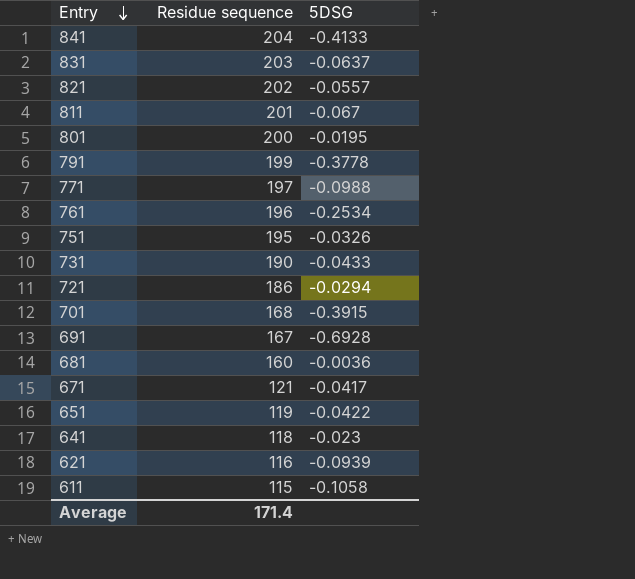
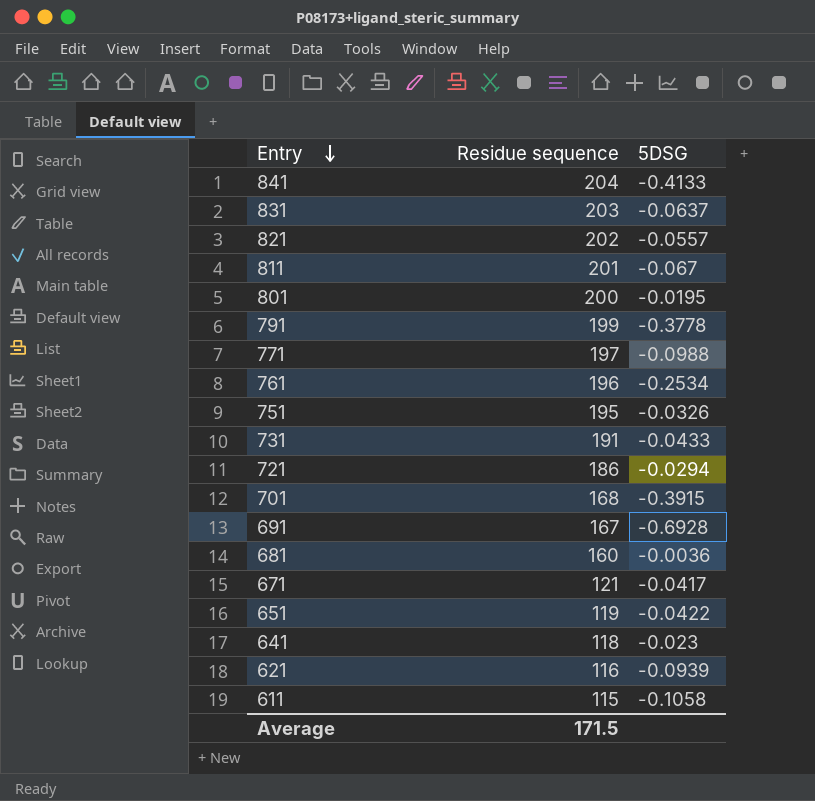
731 | Residue sequence: 190 -> 191
Average | Residue sequence: 171.4 -> 171.5

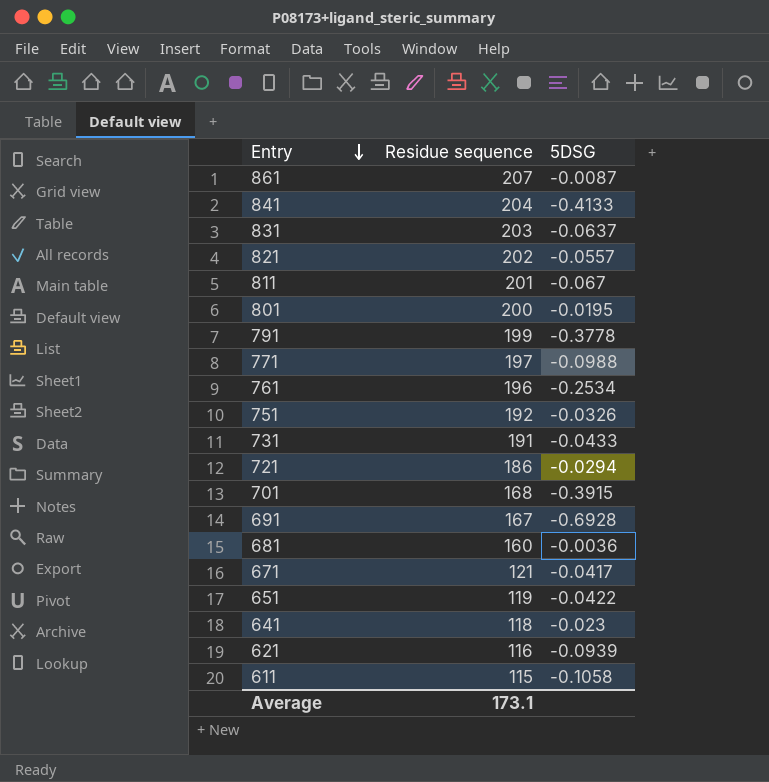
row 861: none -> 207 | -0.0087
751 | Residue sequence: 195 -> 192
Average | Residue sequence: 171.5 -> 173.1

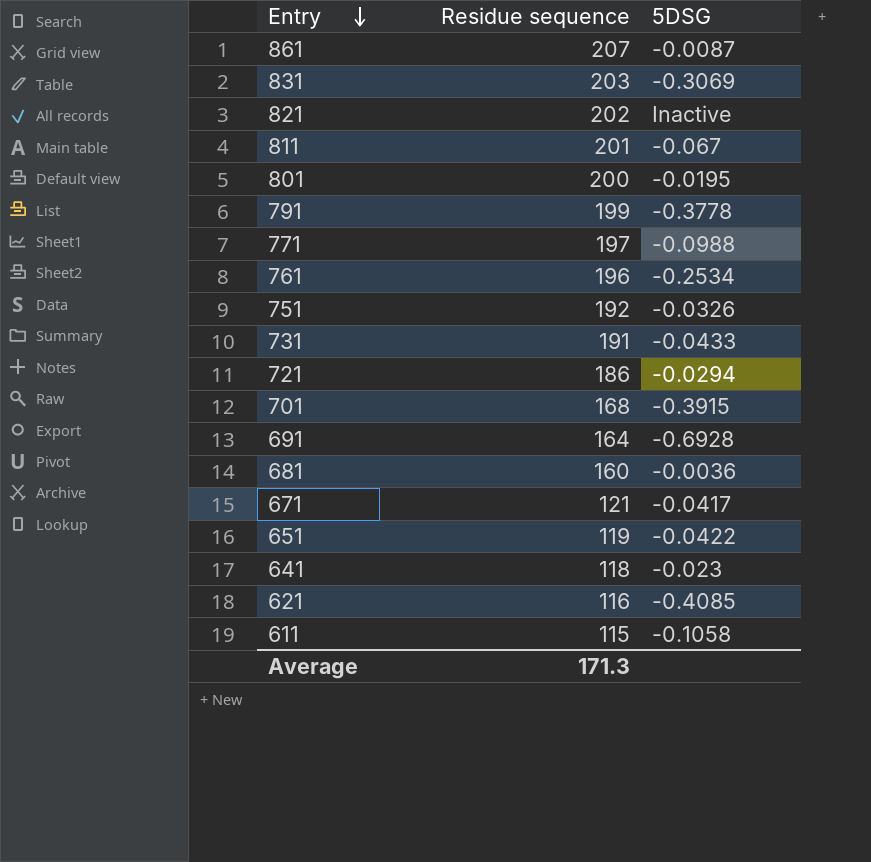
row 841: 204 | -0.4133 -> none
831 | 5DSG: -0.0637 -> -0.3069
821 | 5DSG: -0.0557 -> Inactive
691 | Residue sequence: 167 -> 164
621 | 5DSG: -0.0939 -> -0.4085
Average | Residue sequence: 173.1 -> 171.3

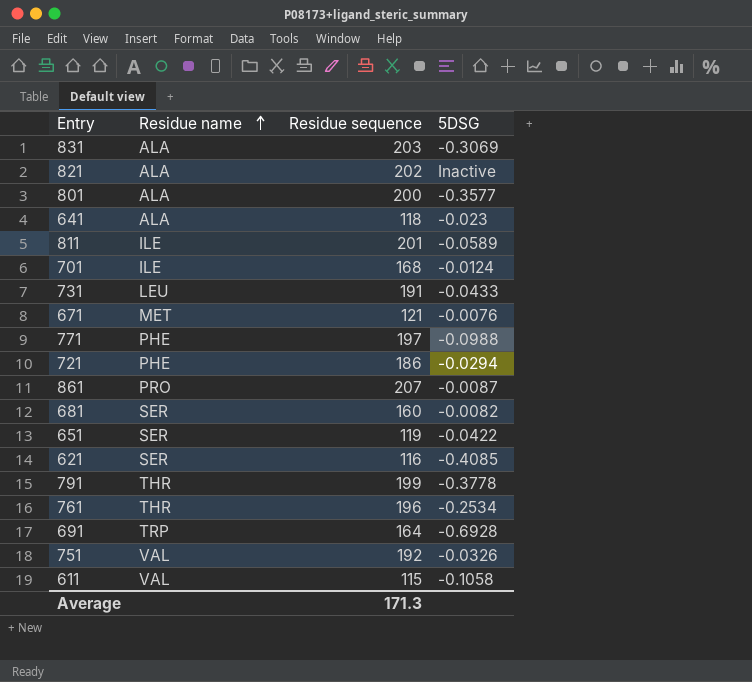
row order: Entry descending -> Residue name ascending
column Residue name | position: none -> 2
801 | 5DSG: -0.0195 -> -0.3577
811 | 5DSG: -0.067 -> -0.0589
701 | 5DSG: -0.3915 -> -0.0124
671 | 5DSG: -0.0417 -> -0.0076
681 | 5DSG: -0.0036 -> -0.0082

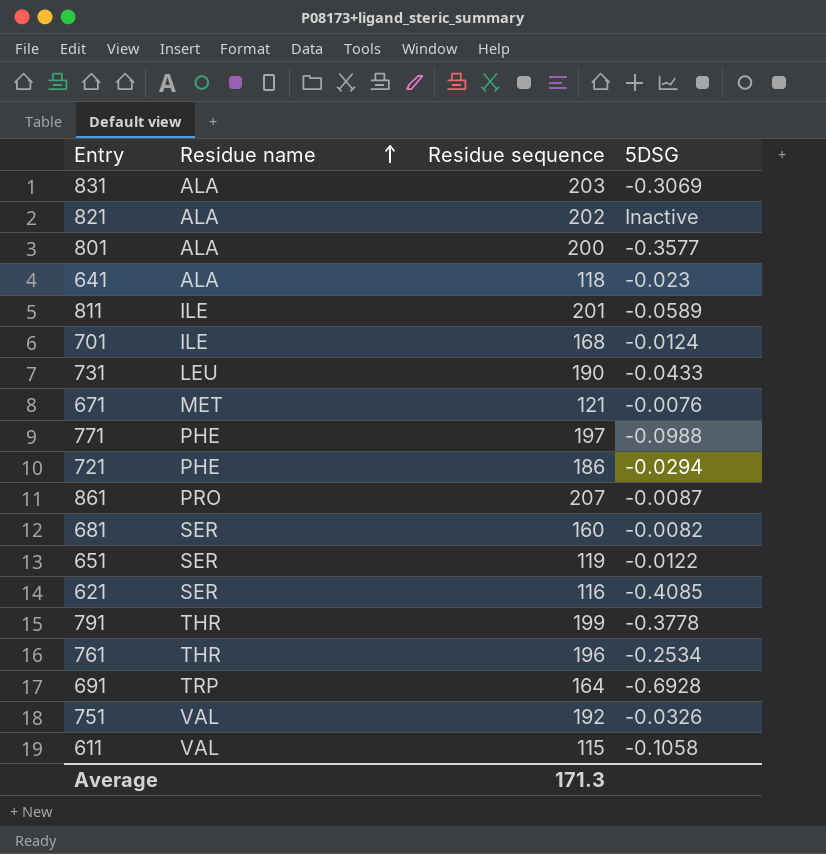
731 | Residue sequence: 191 -> 190
651 | 5DSG: -0.0422 -> -0.0122

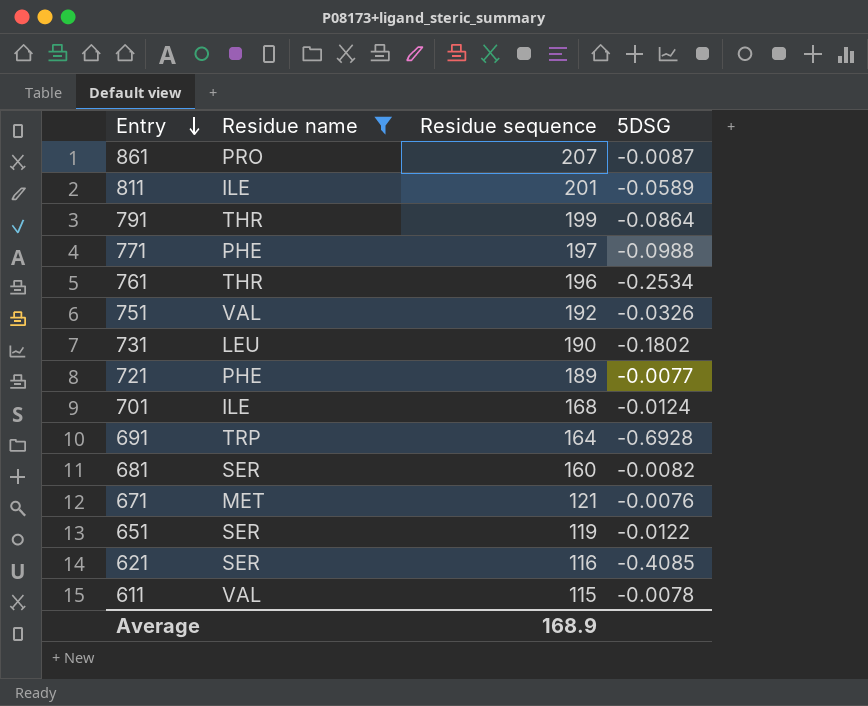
filter: none -> Residue name != ALA
row order: Residue name ascending -> Entry descending
791 | 5DSG: -0.3778 -> -0.0864
731 | 5DSG: -0.0433 -> -0.1802
721 | Residue sequence: 186 -> 189
721 | 5DSG: -0.0294 -> -0.0077
611 | 5DSG: -0.1058 -> -0.0078
Average | Residue sequence: 171.3 -> 168.9

